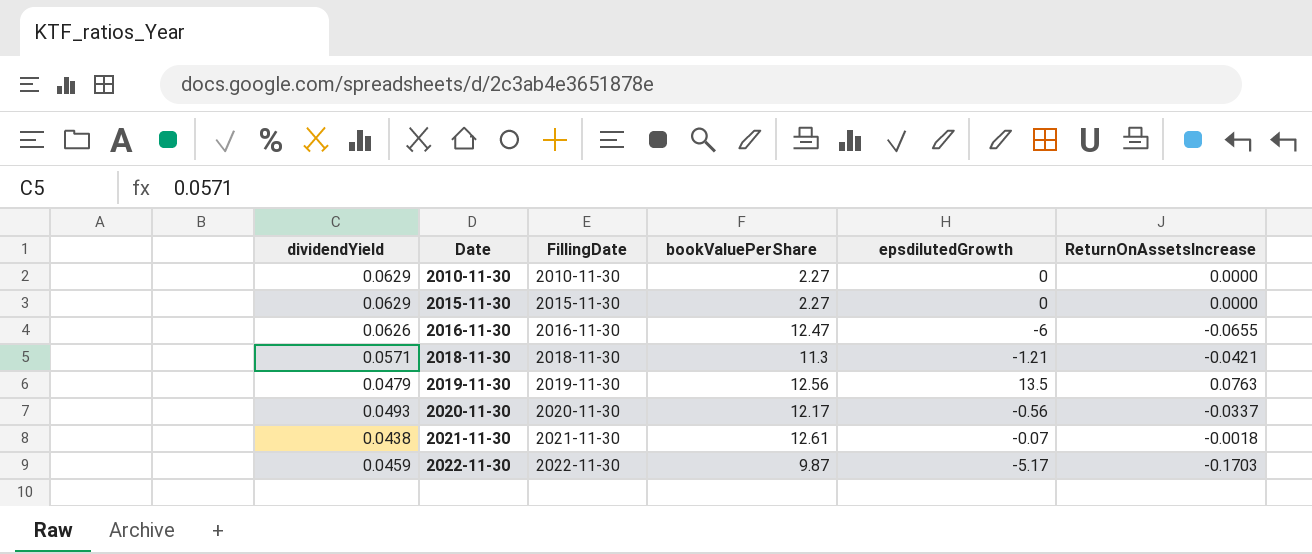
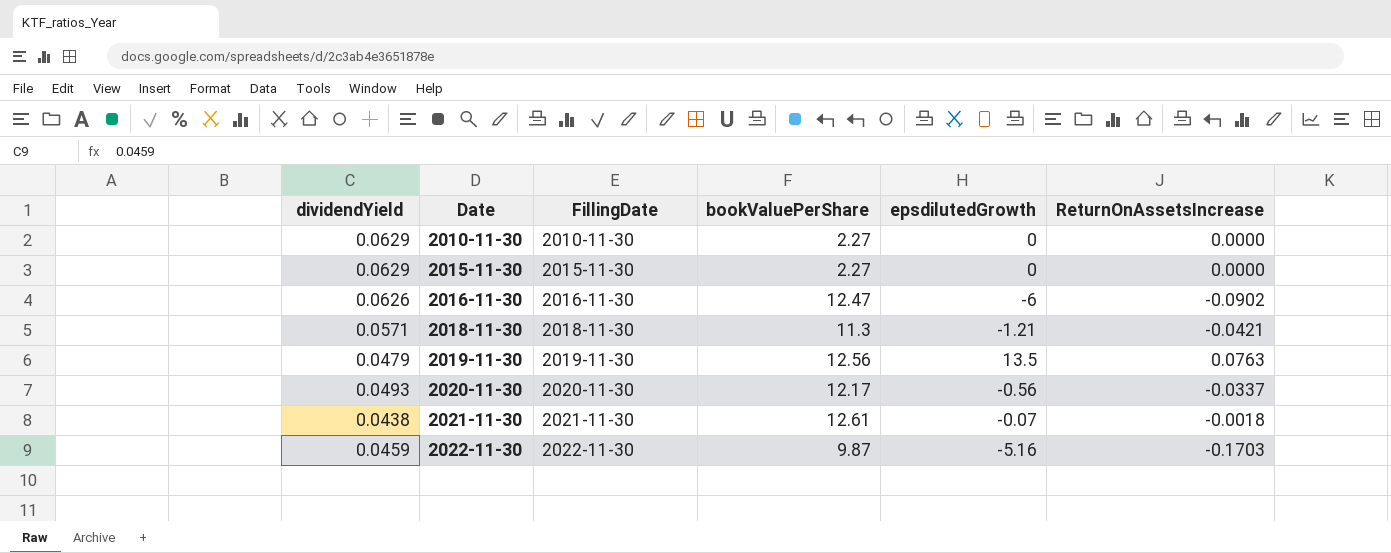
2016-11-30 | ReturnOnAssetsIncrease: -0.0655 -> -0.0902
2022-11-30 | epsdilutedGrowth: -5.17 -> -5.16

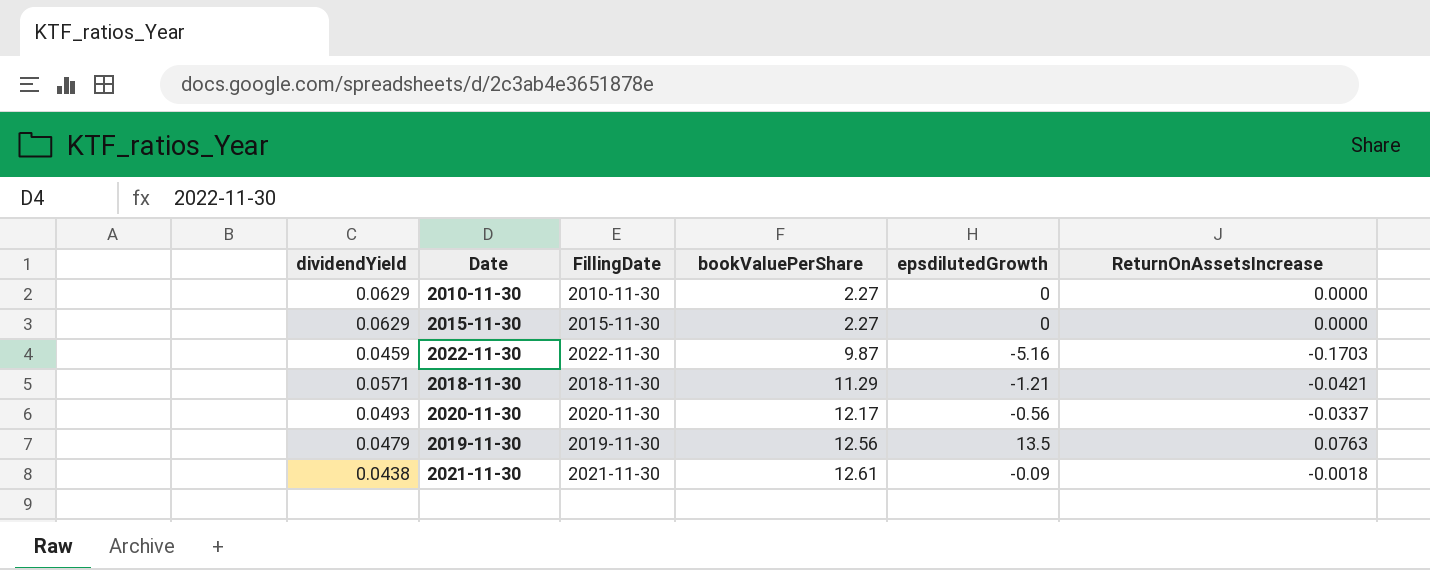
row order: Date ascending -> bookValuePerShare ascending
row 2016-11-30: 0.0626 | 2016-11-30 | 12.47 | -6 | -0.0902 -> none
2018-11-30 | bookValuePerShare: 11.3 -> 11.29
2021-11-30 | epsdilutedGrowth: -0.07 -> -0.09

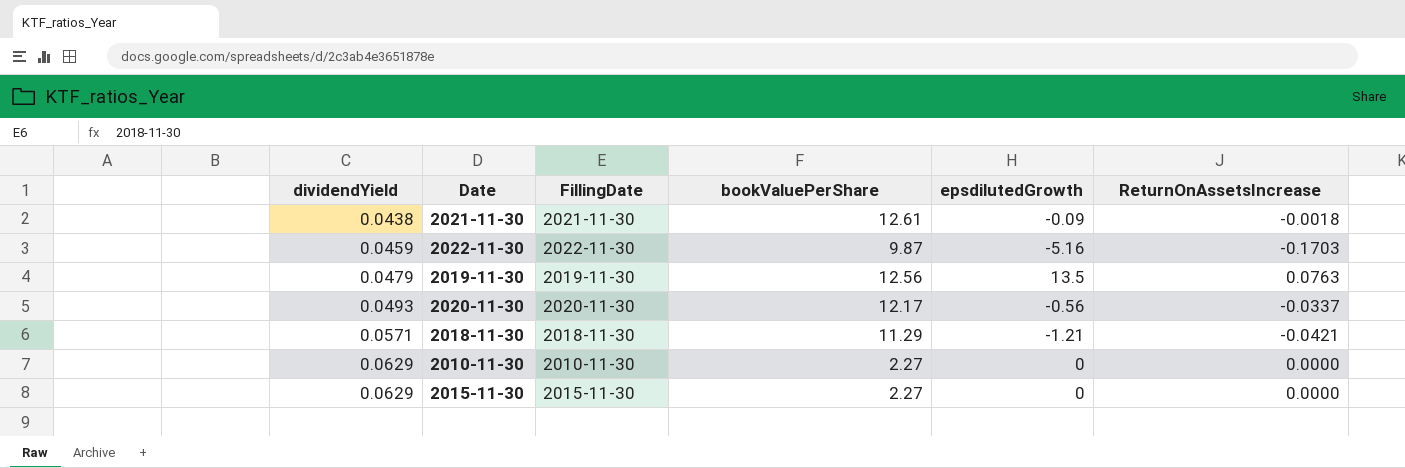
row order: bookValuePerShare ascending -> dividendYield ascending

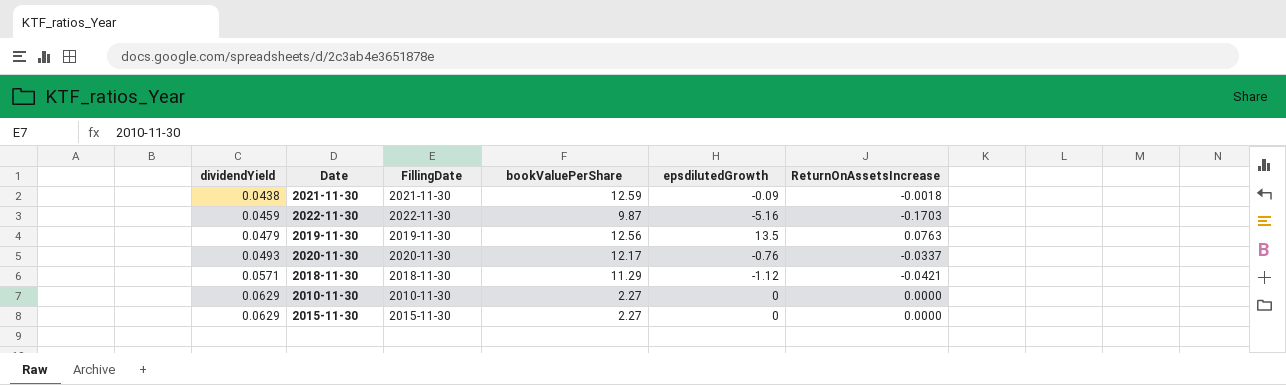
2021-11-30 | bookValuePerShare: 12.61 -> 12.59
2020-11-30 | epsdilutedGrowth: -0.56 -> -0.76
2018-11-30 | epsdilutedGrowth: -1.21 -> -1.12

